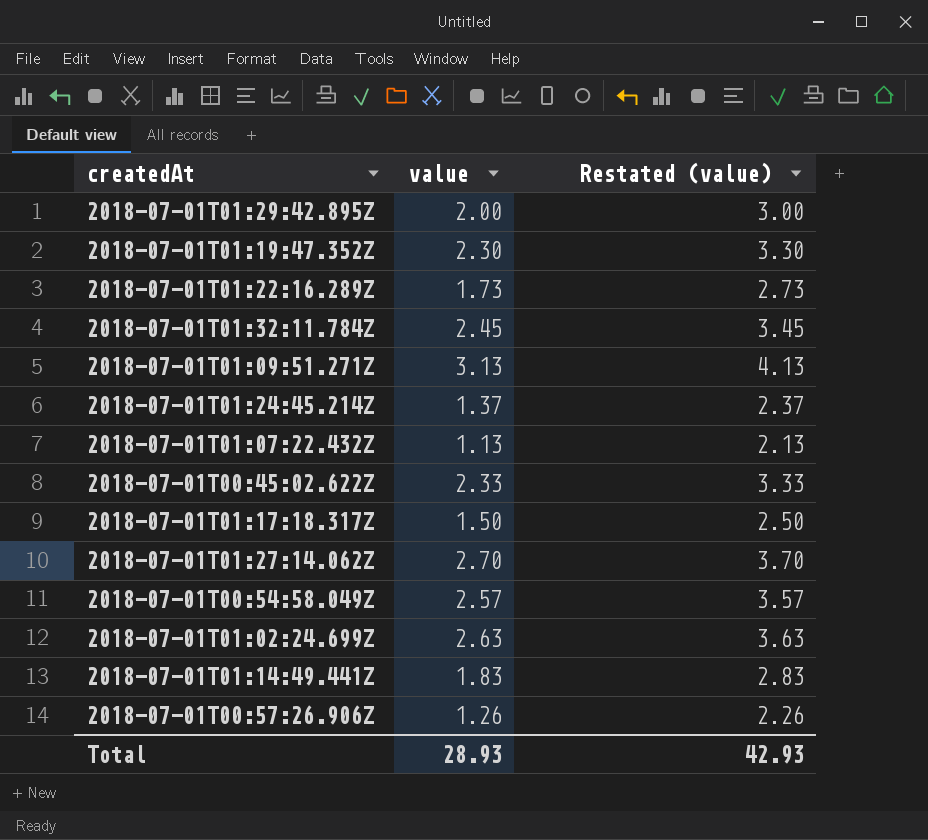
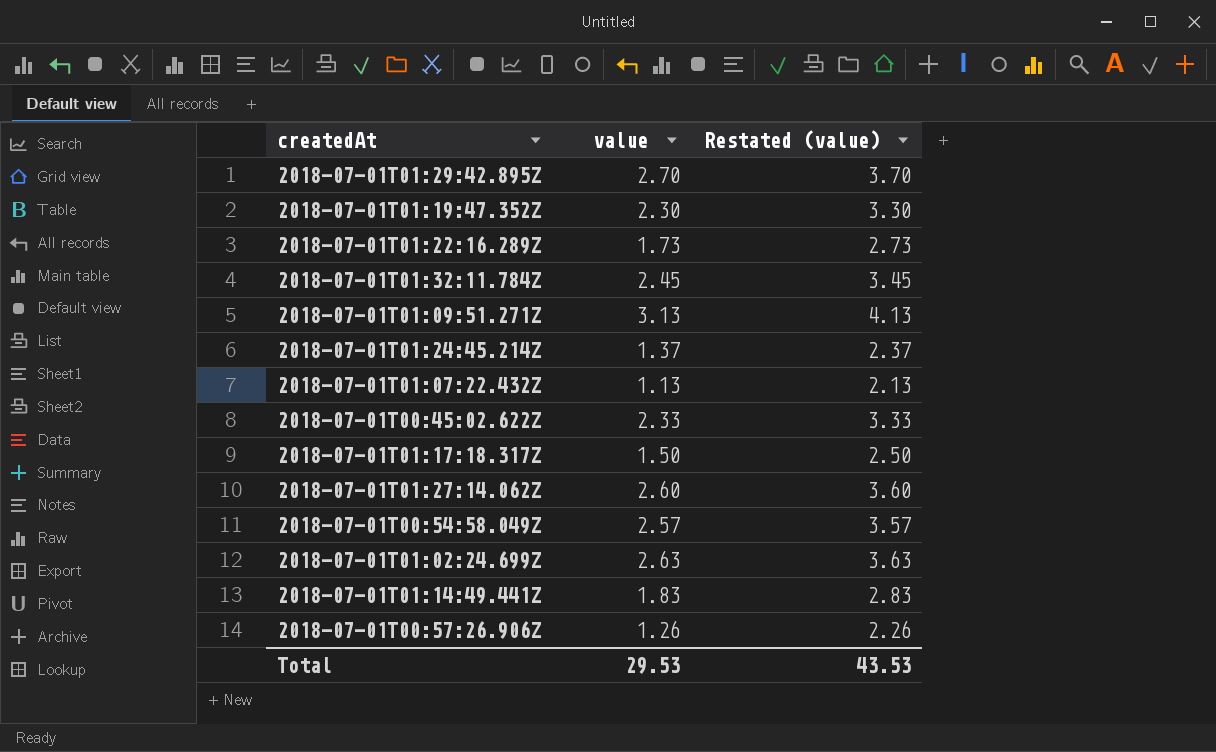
2018-07-01T01:29:42.895Z | value: 2.00 -> 2.70
2018-07-01T01:29:42.895Z | Restated (value): 3.00 -> 3.70
2018-07-01T01:27:14.062Z | value: 2.70 -> 2.60
2018-07-01T01:27:14.062Z | Restated (value): 3.70 -> 3.60
Total | value: 28.93 -> 29.53
Total | Restated (value): 42.93 -> 43.53

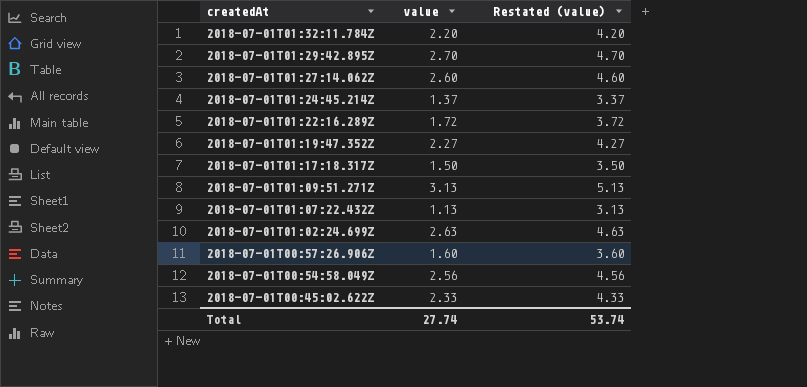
row order: none -> createdAt descending
column Restated (value) | formula: [value] + 1 -> [value] + 2
row 2018-07-01T01:14:49.441Z: 1.83 | 2.83 -> none
2018-07-01T01:32:11.784Z | value: 2.45 -> 2.20
2018-07-01T01:22:16.289Z | value: 1.73 -> 1.72
2018-07-01T01:19:47.352Z | value: 2.30 -> 2.27
2018-07-01T00:57:26.906Z | value: 1.26 -> 1.60
2018-07-01T00:54:58.049Z | value: 2.57 -> 2.56
Total | value: 29.53 -> 27.74
Total | Restated (value): 43.53 -> 53.74

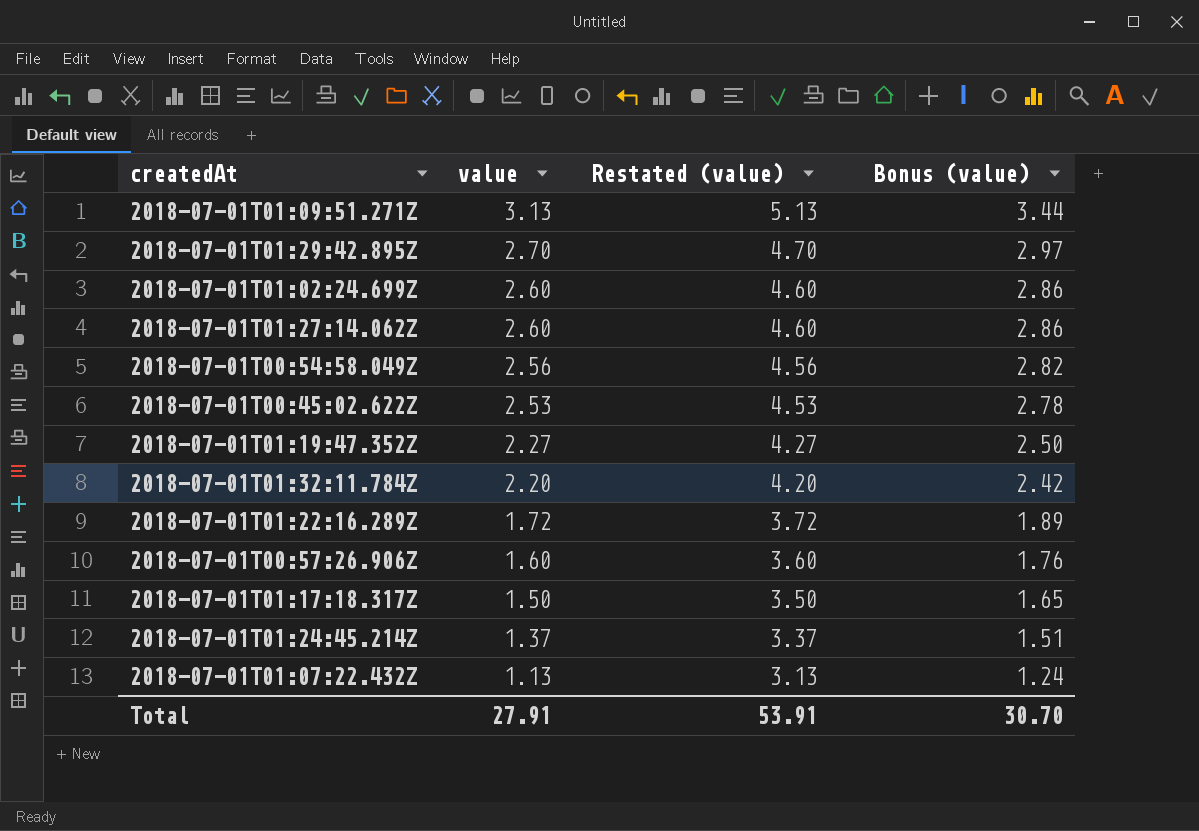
row order: createdAt descending -> value descending
column Bonus (value) | formula: none -> [value] * 1.1
2018-07-01T01:02:24.699Z | value: 2.63 -> 2.60
2018-07-01T01:02:24.699Z | Restated (value): 4.63 -> 4.60
2018-07-01T00:45:02.622Z | value: 2.33 -> 2.53
2018-07-01T00:45:02.622Z | Restated (value): 4.33 -> 4.53
Total | value: 27.74 -> 27.91
Total | Restated (value): 53.74 -> 53.91

